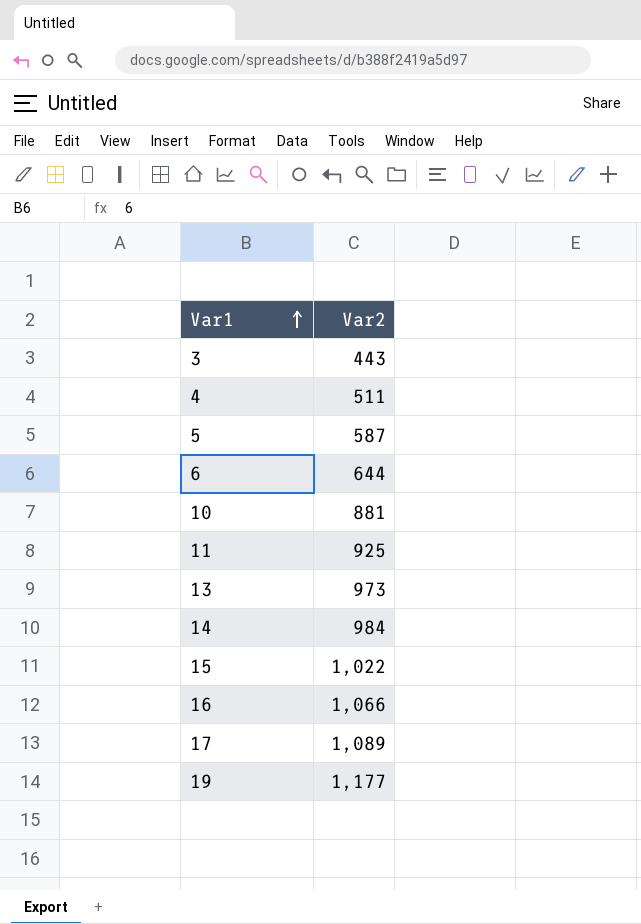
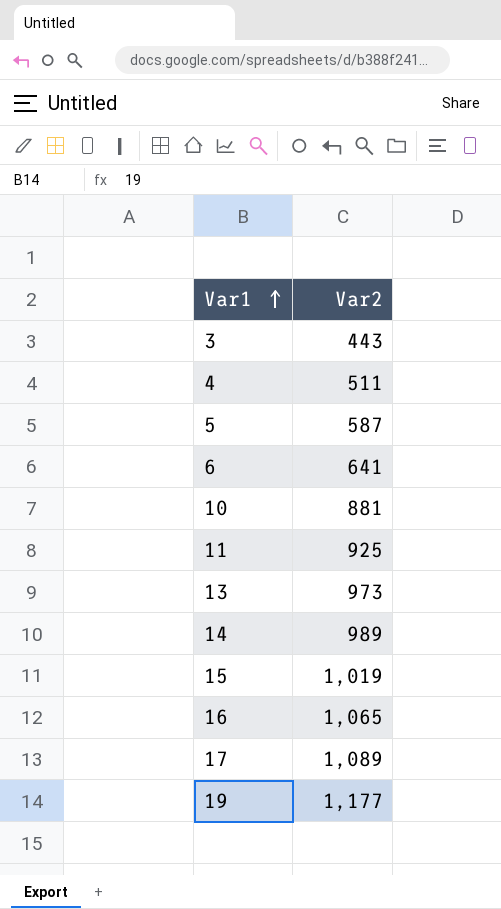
6 | Var2: 644 -> 641
14 | Var2: 984 -> 989
15 | Var2: 1,022 -> 1,019
16 | Var2: 1,066 -> 1,065

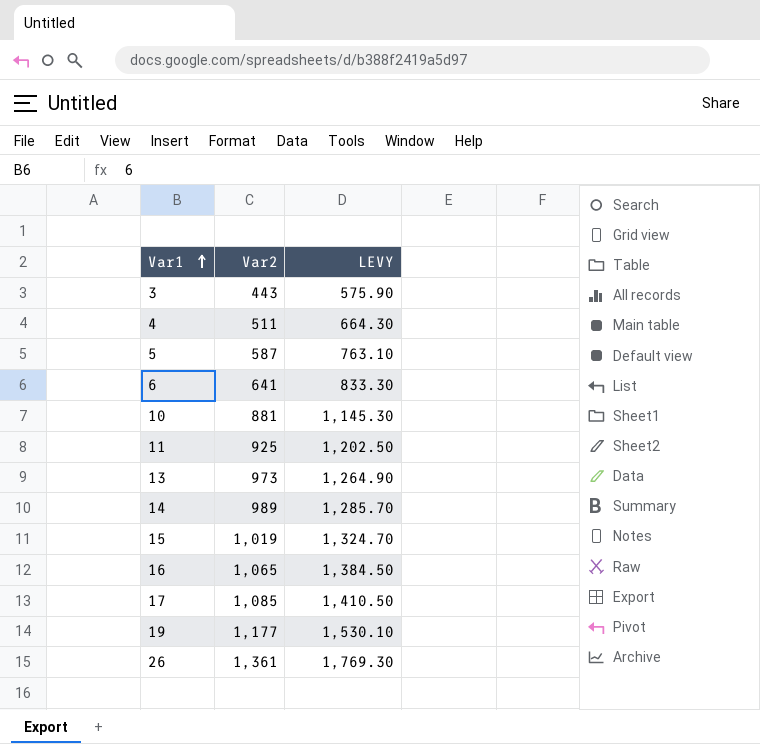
column LEVY | formula: none -> [Var2] * 1.3
17 | Var2: 1,089 -> 1,085
row 26: none -> 1,361 | 1,769.30

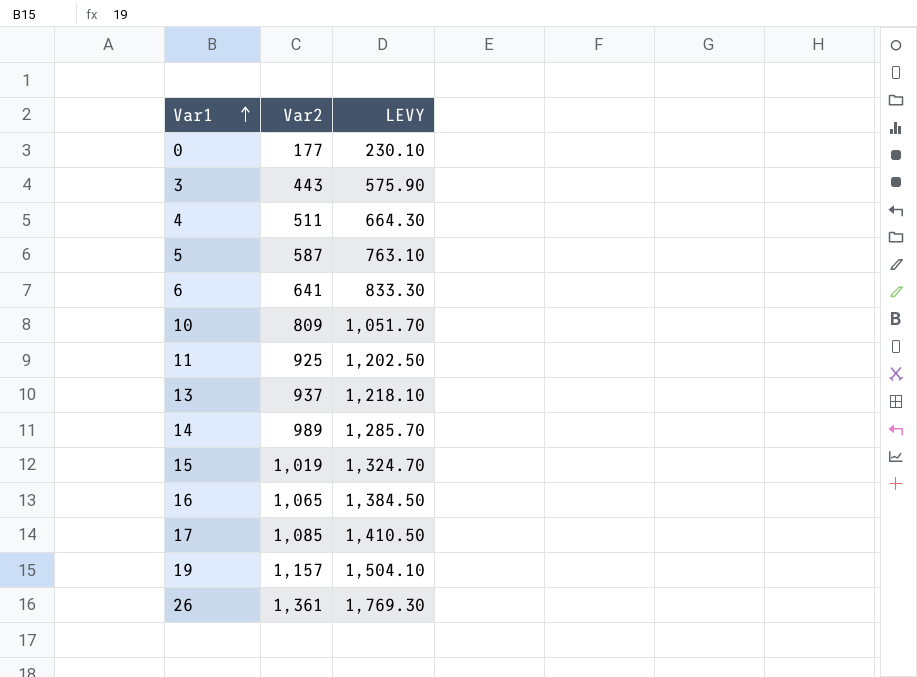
row 0: none -> 177 | 230.10
10 | Var2: 881 -> 809
10 | LEVY: 1,145.30 -> 1,051.70
13 | Var2: 973 -> 937
13 | LEVY: 1,264.90 -> 1,218.10
19 | Var2: 1,177 -> 1,157
19 | LEVY: 1,530.10 -> 1,504.10

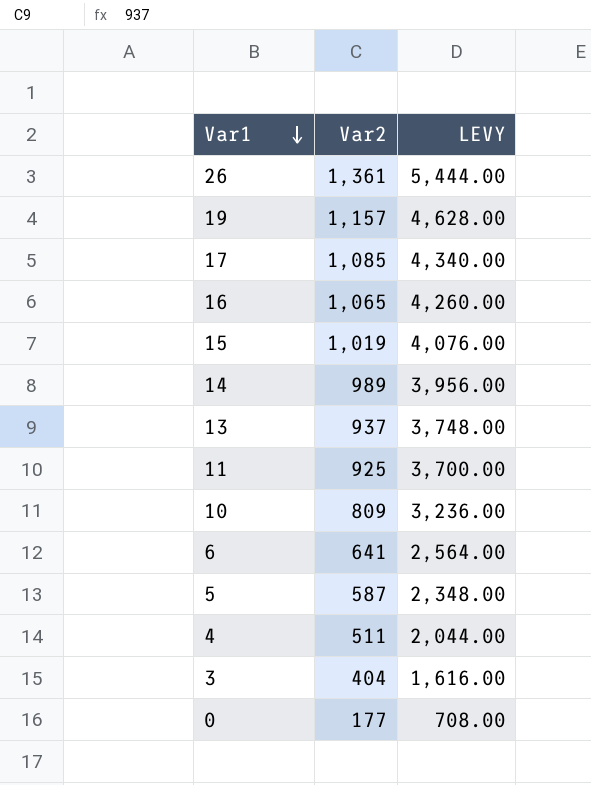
row order: Var1 ascending -> Var1 descending
column LEVY | formula: [Var2] * 1.3 -> [Var2] * 4
3 | Var2: 443 -> 404

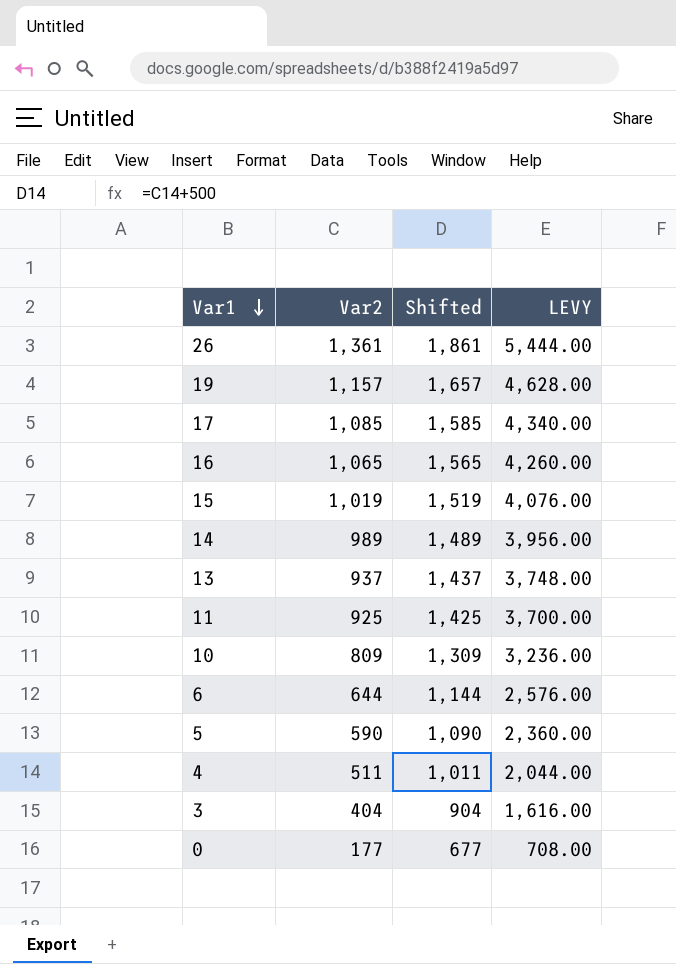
column Shifted | formula: none -> [Var2] + 500
6 | Var2: 641 -> 644
6 | LEVY: 2,564.00 -> 2,576.00
5 | Var2: 587 -> 590
5 | LEVY: 2,348.00 -> 2,360.00

